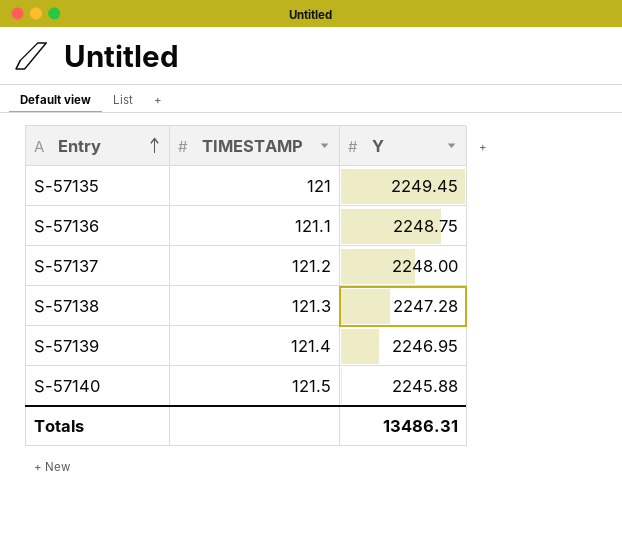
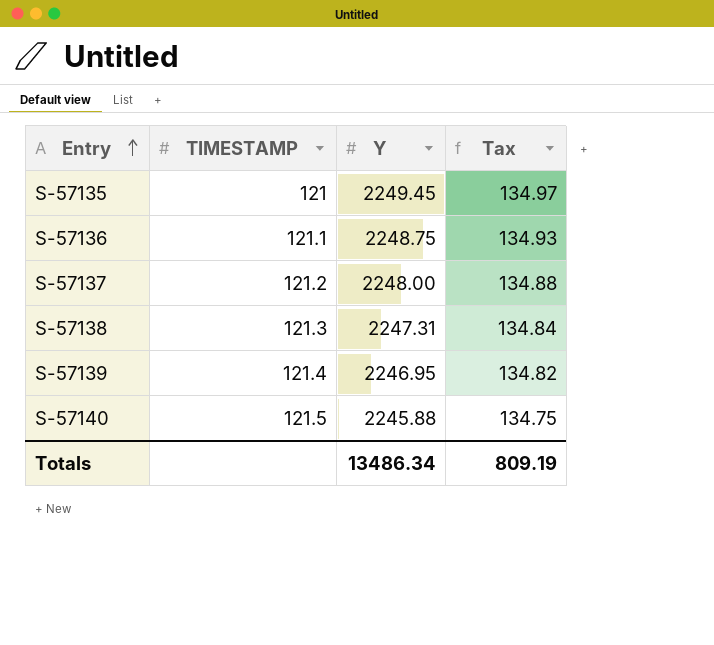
column Tax | formula: none -> [Y] * 0.06
S-57138 | Y: 2247.28 -> 2247.31
Totals | Y: 13486.31 -> 13486.34

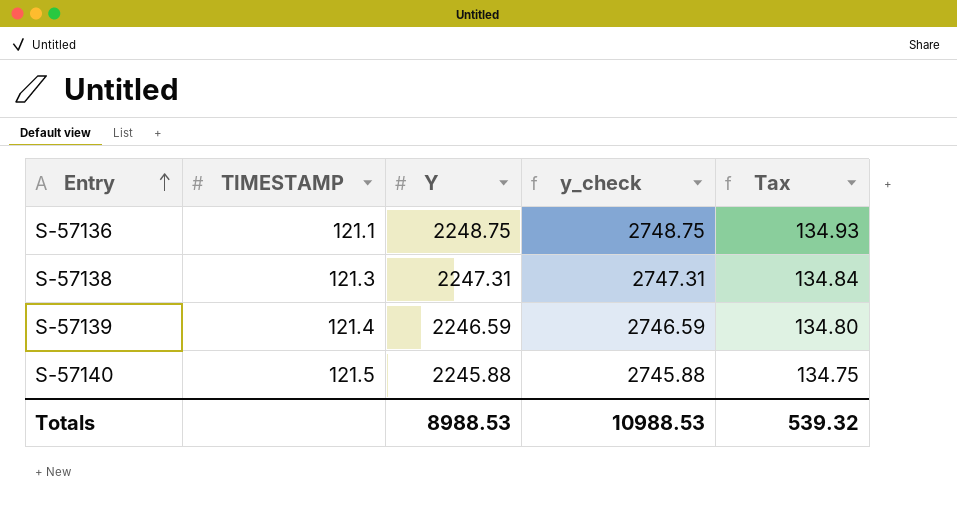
column y_check | formula: none -> [Y] + 500
row S-57135: 121 | 2249.45 | 134.97 -> none
row S-57137: 121.2 | 2248.00 | 134.88 -> none
S-57139 | Y: 2246.95 -> 2246.59
S-57139 | Tax: 134.82 -> 134.80
Totals | Y: 13486.34 -> 8988.53
Totals | Tax: 809.19 -> 539.32

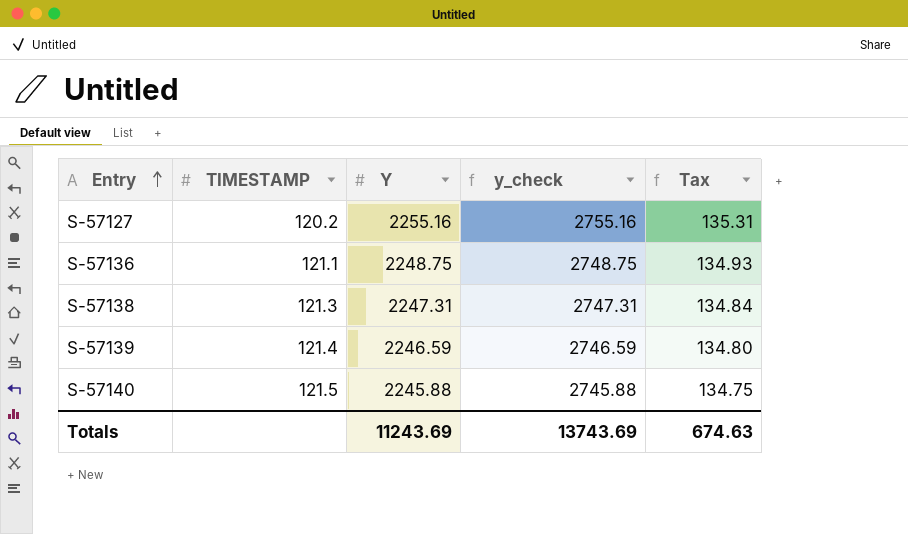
row S-57127: none -> 120.2 | 2255.16 | 2755.16 | 135.31
Totals | Y: 8988.53 -> 11243.69
Totals | y_check: 10988.53 -> 13743.69
Totals | Tax: 539.32 -> 674.63

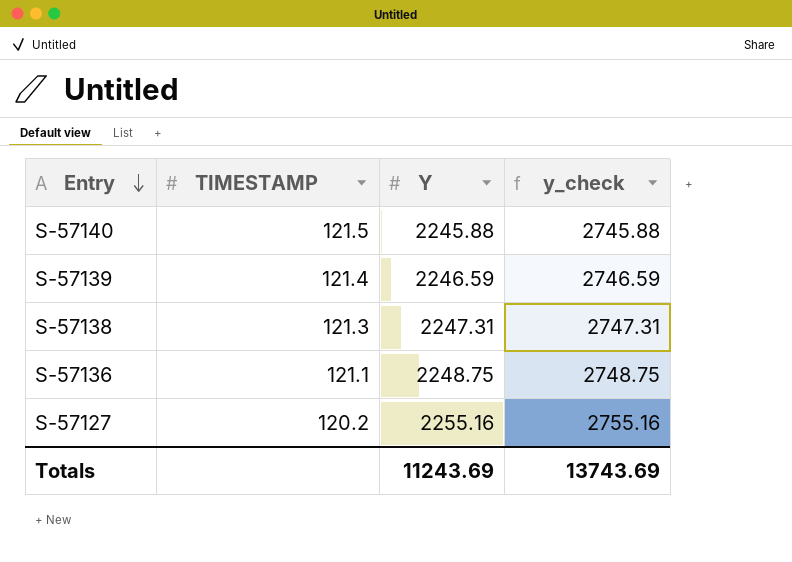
row order: Entry ascending -> Entry descending
column Tax | formula: [Y] * 0.06 -> none

